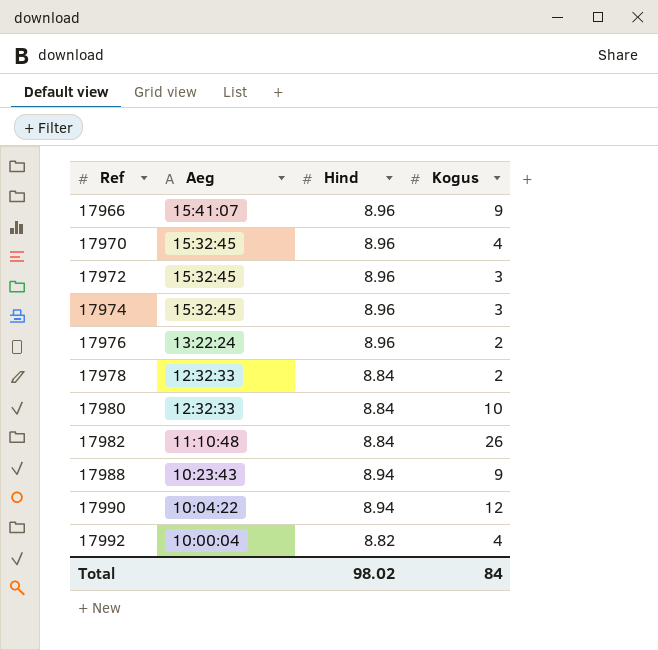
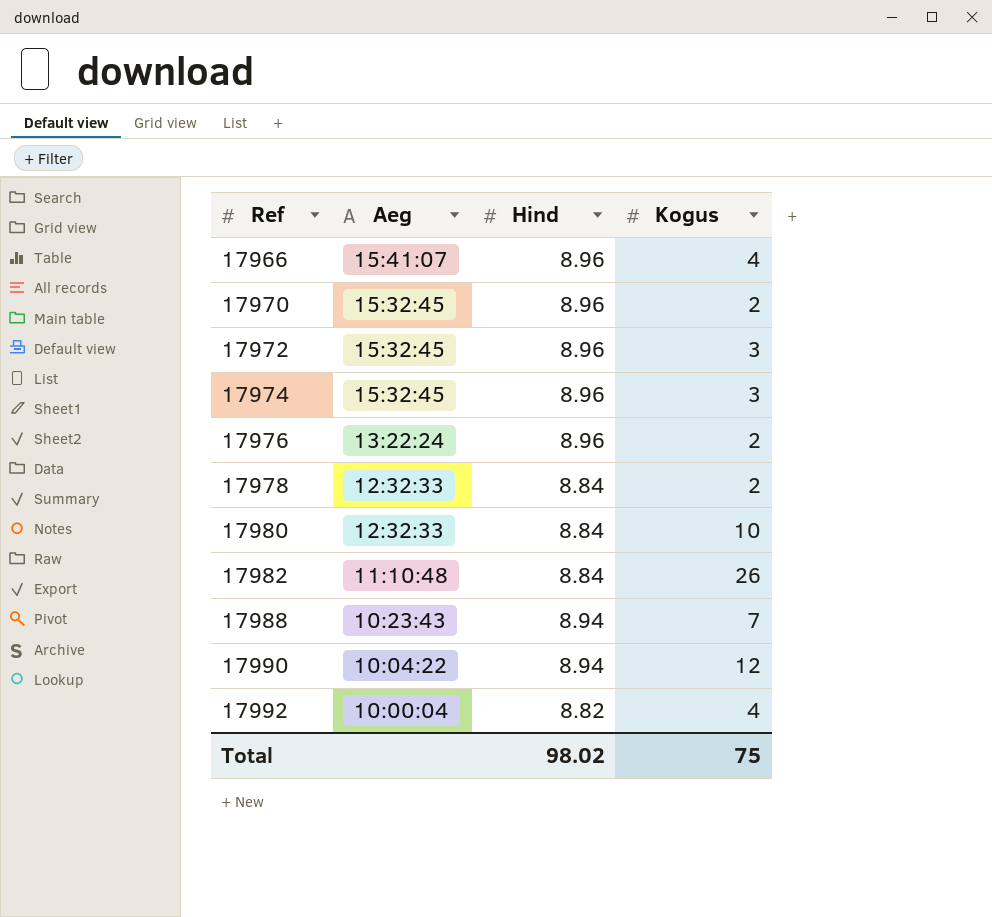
17966 | Kogus: 9 -> 4
17970 | Kogus: 4 -> 2
17988 | Kogus: 9 -> 7
Total | Kogus: 84 -> 75

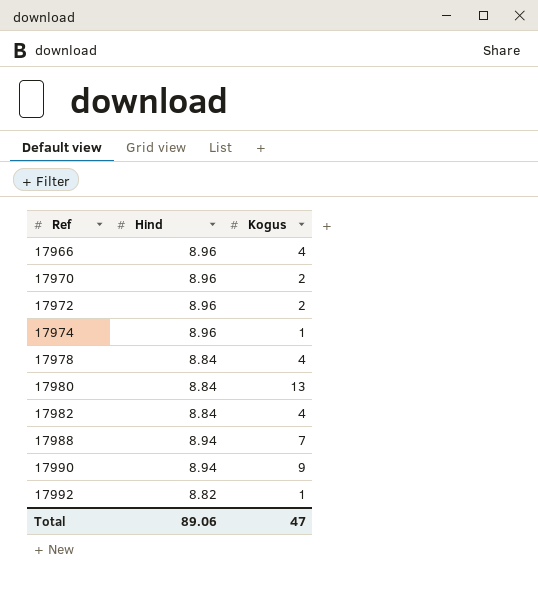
column Aeg | position: 2 -> none
row 17976: 13:22:24 | 8.96 | 2 -> none
17972 | Kogus: 3 -> 2
17974 | Kogus: 3 -> 1
17978 | Kogus: 2 -> 4
17980 | Kogus: 10 -> 13
17982 | Kogus: 26 -> 4
17990 | Kogus: 12 -> 9
17992 | Kogus: 4 -> 1
Total | Hind: 98.02 -> 89.06
Total | Kogus: 75 -> 47

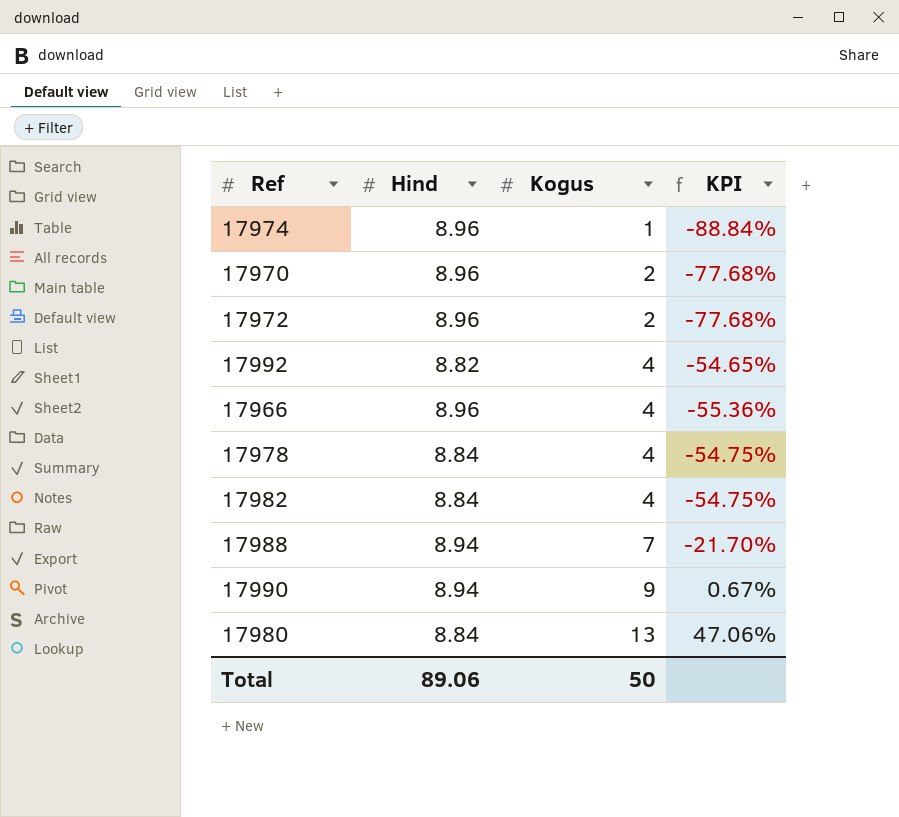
row order: Ref ascending -> Kogus ascending
column KPI | formula: none -> ([Kogus] - [Hind]) / [Hind]
17992 | Kogus: 1 -> 4
Total | Kogus: 47 -> 50

